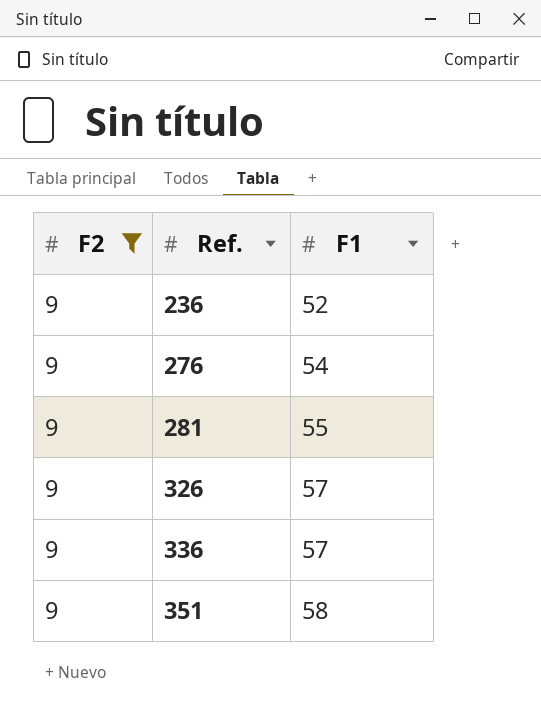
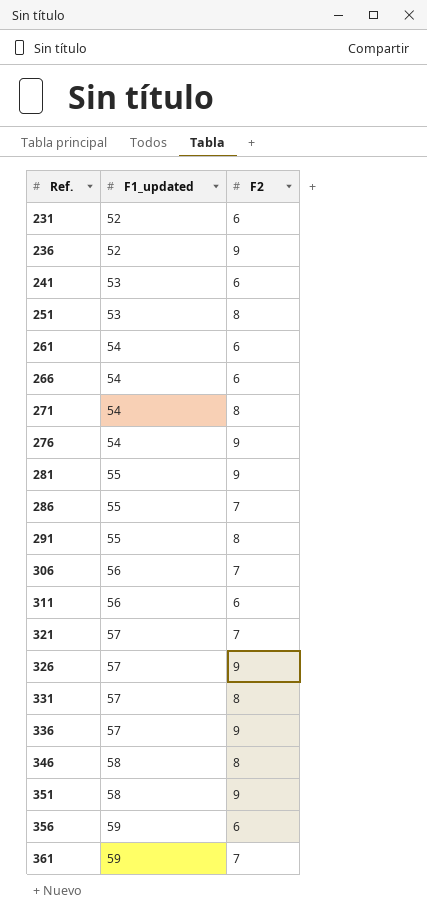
filter: F2 = 9 -> none
column name: F1 -> F1_updated
column F2 | position: 1 -> 3

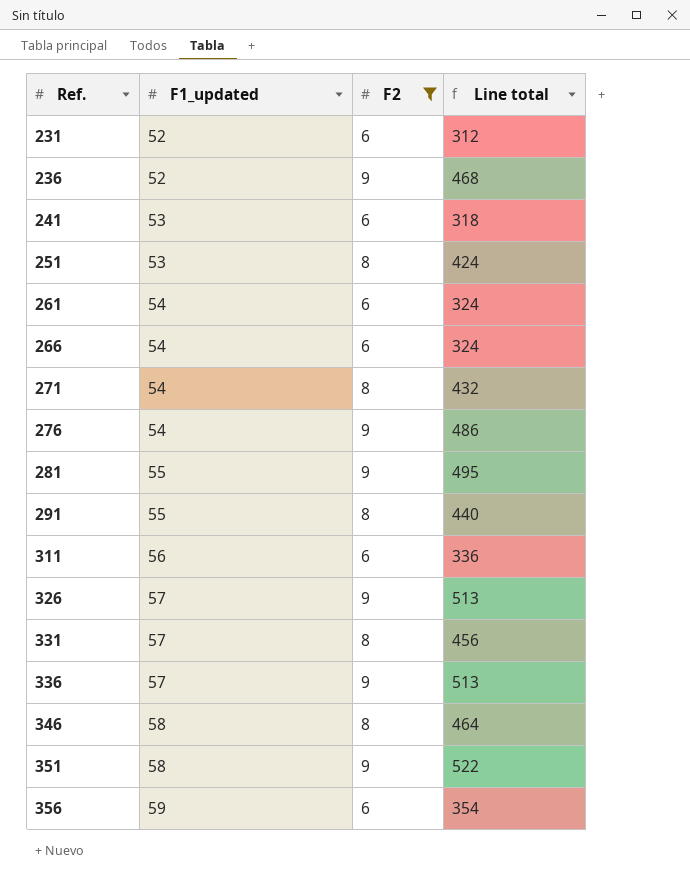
filter: none -> F2 != 7
column Line total | formula: none -> [F1_updated] * [F2]

